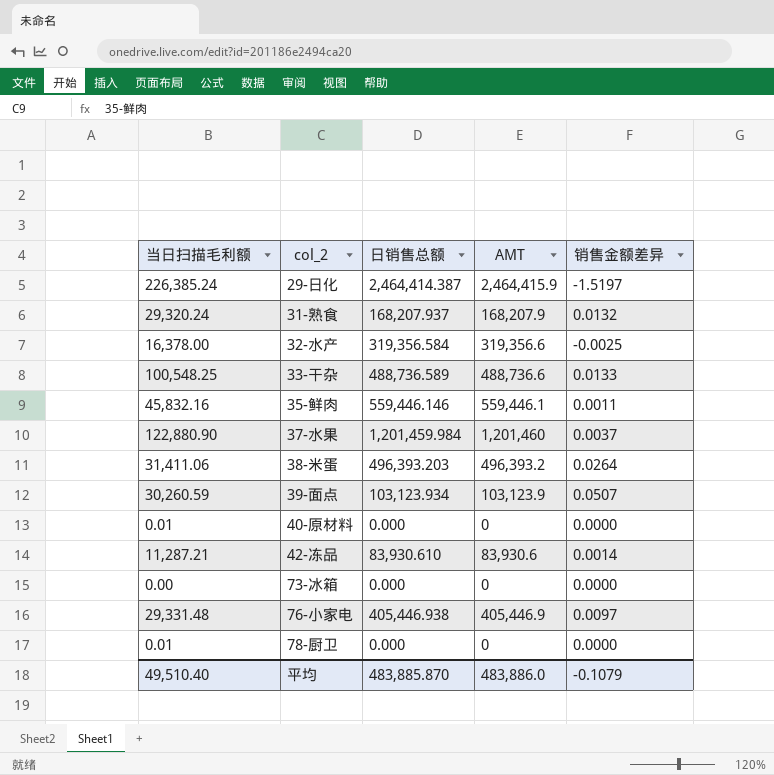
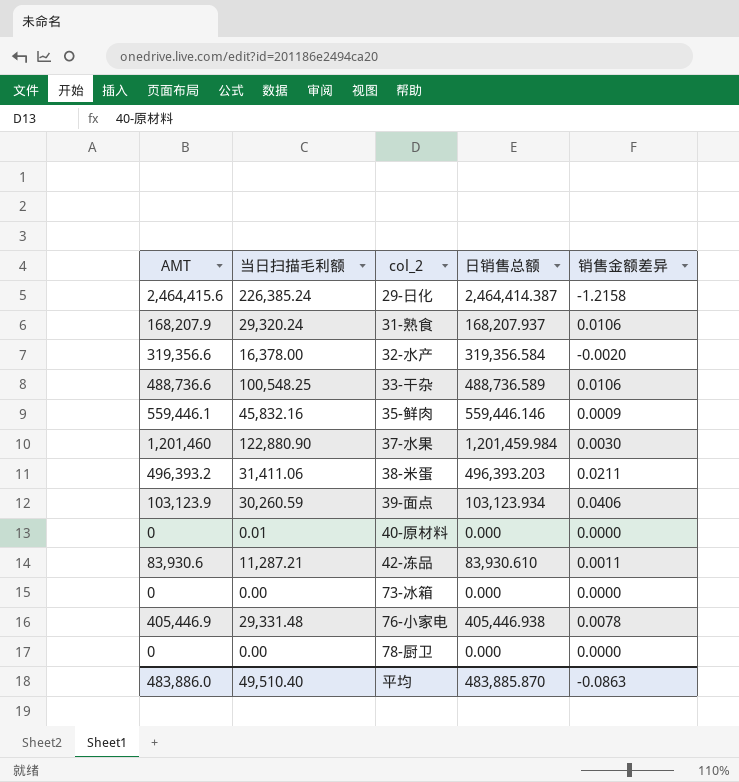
column AMT | position: 4 -> 1
29-日化 | AMT: 2,464,415.9 -> 2,464,415.6
29-日化 | 销售金额差异: -1.5197 -> -1.2158
31-熟食 | 销售金额差异: 0.0132 -> 0.0106
32-水产 | 销售金额差异: -0.0025 -> -0.0020
33-干杂 | 销售金额差异: 0.0133 -> 0.0106
35-鲜肉 | 销售金额差异: 0.0011 -> 0.0009
37-水果 | 销售金额差异: 0.0037 -> 0.0030
38-米蛋 | 销售金额差异: 0.0264 -> 0.0211
39-面点 | 销售金额差异: 0.0507 -> 0.0406
42-冻品 | 销售金额差异: 0.0014 -> 0.0011
76-小家电 | 销售金额差异: 0.0097 -> 0.0078
78-厨卫 | 当日扫描毛利额: 0.01 -> 0.00
平均 | 销售金额差异: -0.1079 -> -0.0863

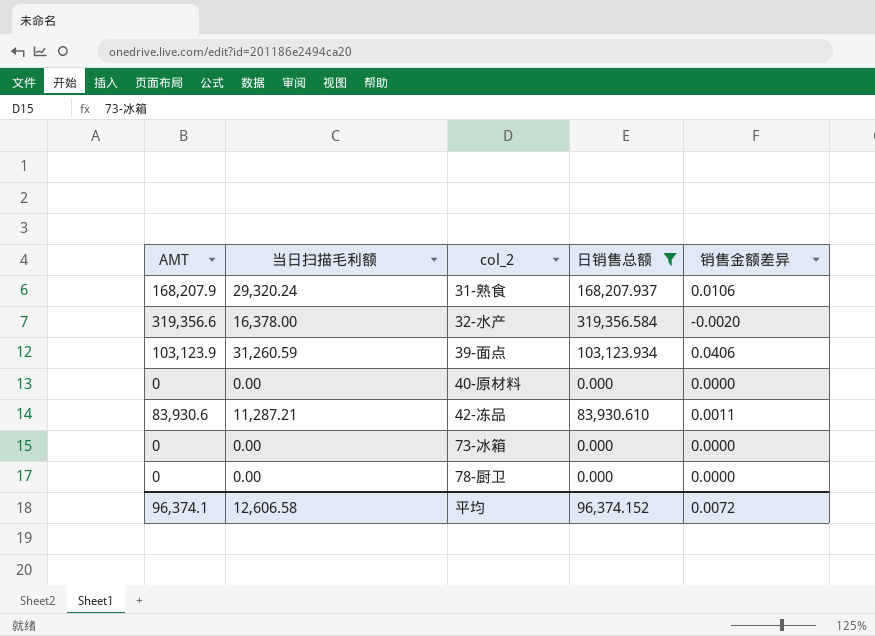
filter: none -> 日销售总额 <= 319,356.584
39-面点 | 当日扫描毛利额: 30,260.59 -> 31,260.59
40-原材料 | 当日扫描毛利额: 0.01 -> 0.00
平均 | AMT: 483,886.0 -> 96,374.1
平均 | 当日扫描毛利额: 49,510.40 -> 12,606.58
平均 | 日销售总额: 483,885.870 -> 96,374.152
平均 | 销售金额差异: -0.0863 -> 0.0072

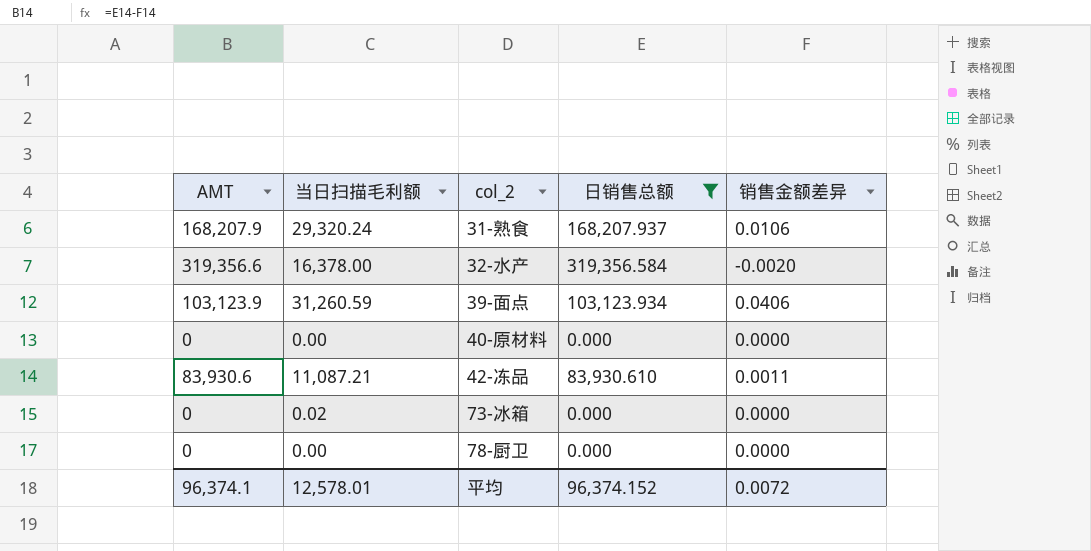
42-冻品 | 当日扫描毛利额: 11,287.21 -> 11,087.21
73-冰箱 | 当日扫描毛利额: 0.00 -> 0.02
平均 | 当日扫描毛利额: 12,606.58 -> 12,578.01

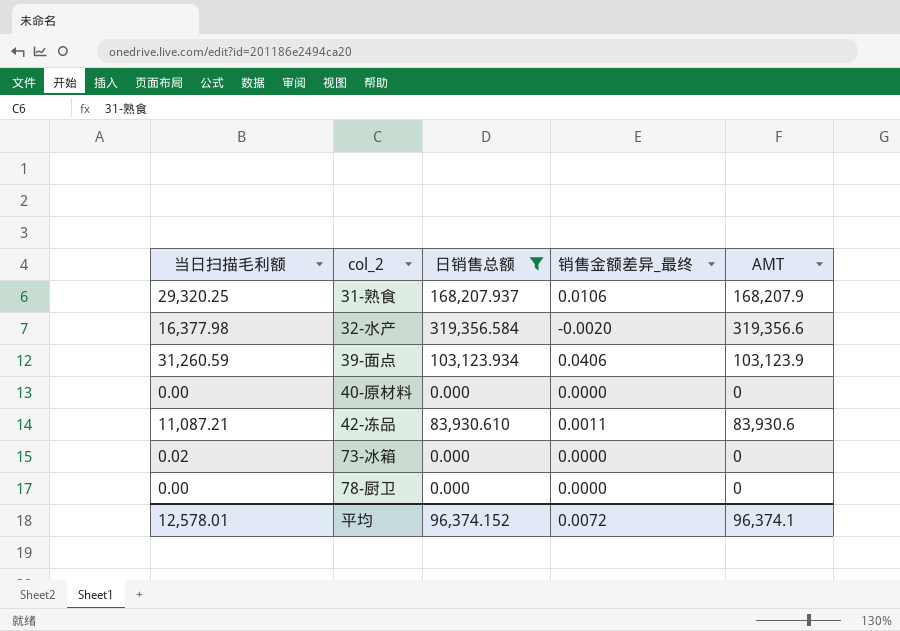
column name: 销售金额差异 -> 销售金额差异_最终
column AMT | position: 1 -> 5
31-熟食 | 当日扫描毛利额: 29,320.24 -> 29,320.25
32-水产 | 当日扫描毛利额: 16,378.00 -> 16,377.98

